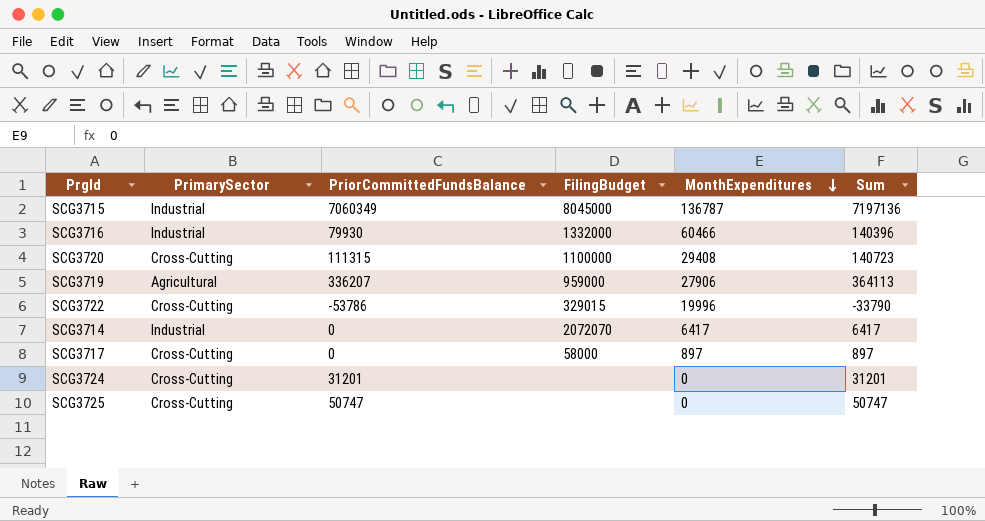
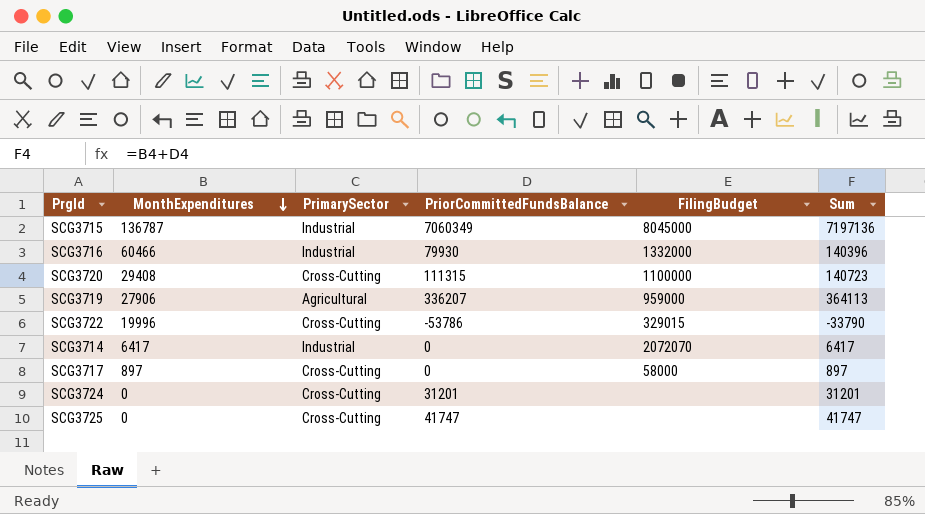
column MonthExpenditures | position: 5 -> 2
SCG3725 | PriorCommittedFundsBalance: 50747 -> 41747
SCG3725 | Sum: 50747 -> 41747

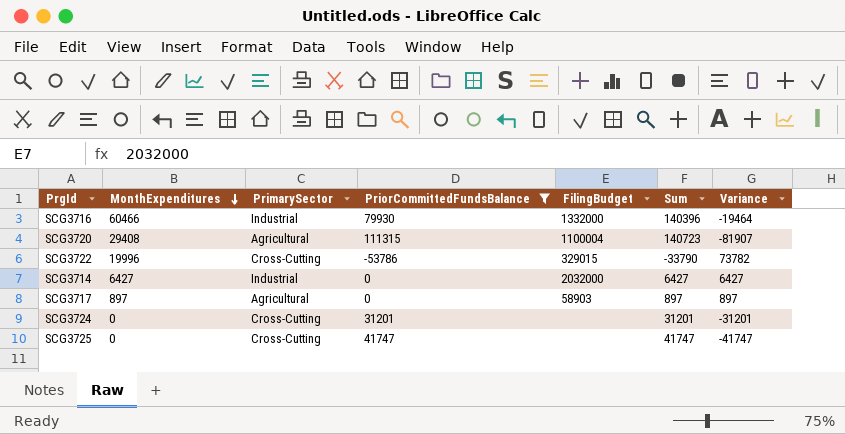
filter: none -> PriorCommittedFundsBalance <= 111315
column Variance | formula: none -> [MonthExpenditures] - [PriorCommittedFundsBalance]
SCG3720 | PrimarySector: Cross-Cutting -> Agricultural
SCG3720 | FilingBudget: 1100000 -> 1100004
SCG3714 | MonthExpenditures: 6417 -> 6427
SCG3714 | FilingBudget: 2072070 -> 2032000
SCG3714 | Sum: 6417 -> 6427
SCG3717 | PrimarySector: Cross-Cutting -> Agricultural
SCG3717 | FilingBudget: 58000 -> 58903

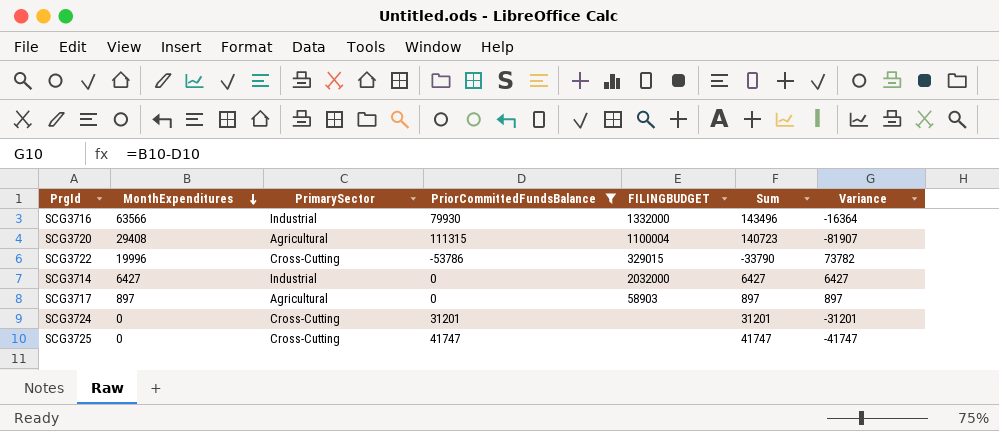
column name: FilingBudget -> FILINGBUDGET
SCG3716 | MonthExpenditures: 60466 -> 63566
SCG3716 | Sum: 140396 -> 143496
SCG3716 | Variance: -19464 -> -16364

